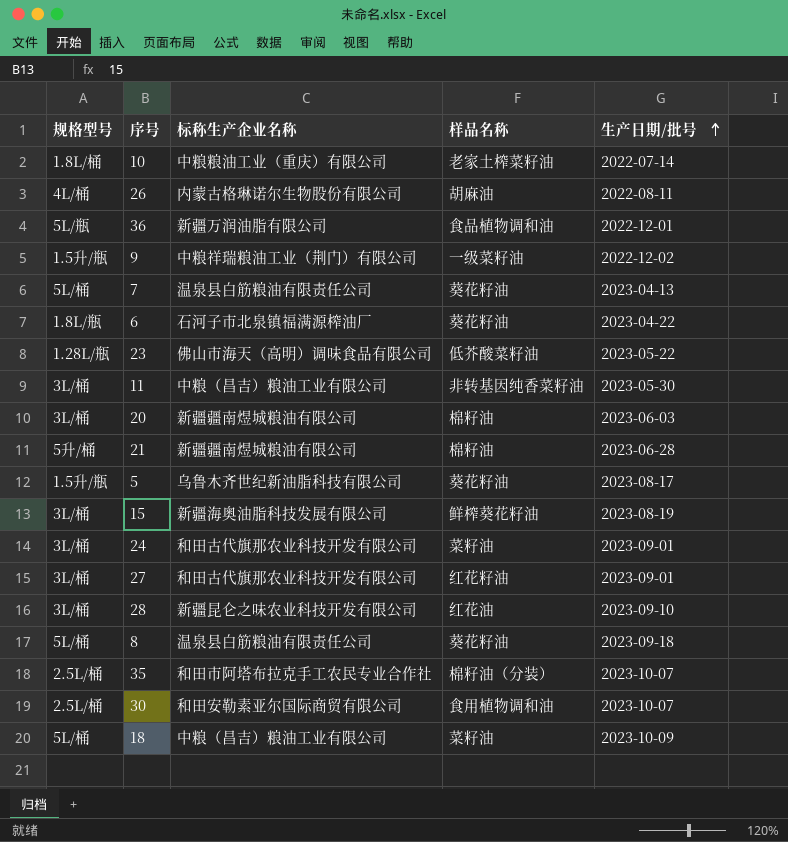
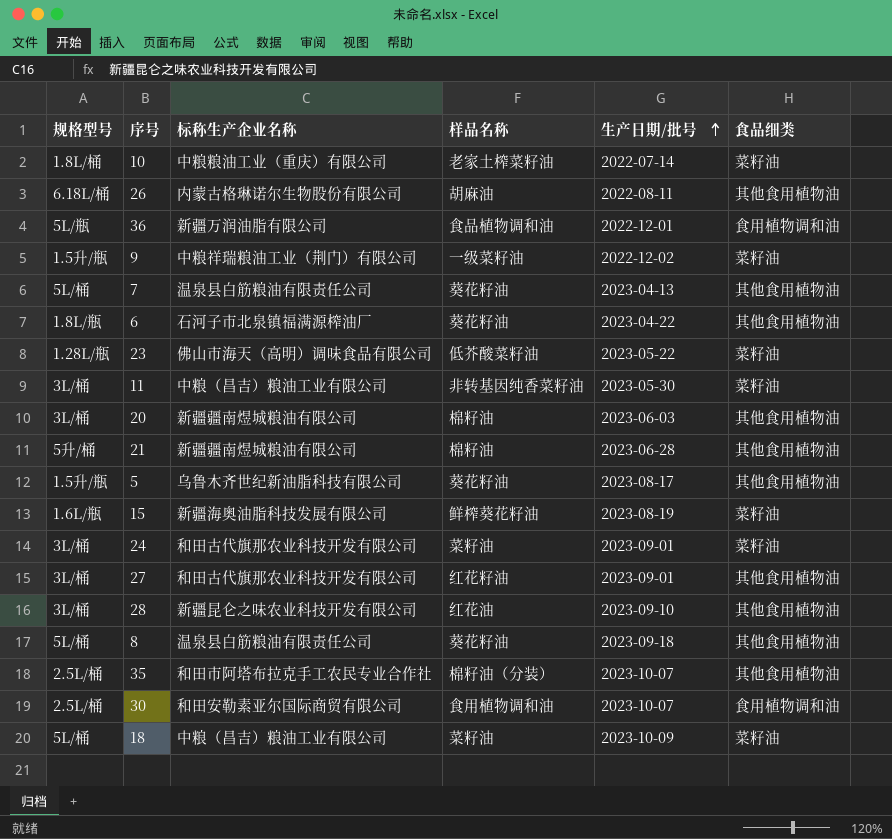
column 食品细类 | position: none -> 6
26 | 规格型号: 4L/桶 -> 6.18L/桶
15 | 规格型号: 3L/桶 -> 1.6L/瓶

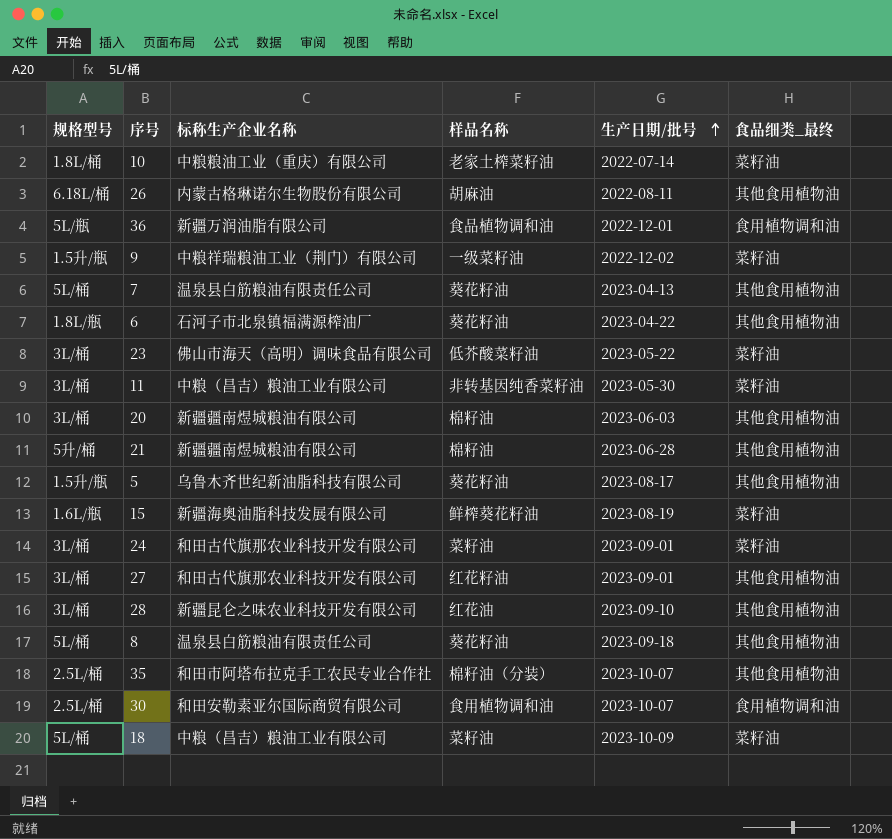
column name: 食品细类 -> 食品细类_最终
23 | 规格型号: 1.28L/瓶 -> 3L/桶

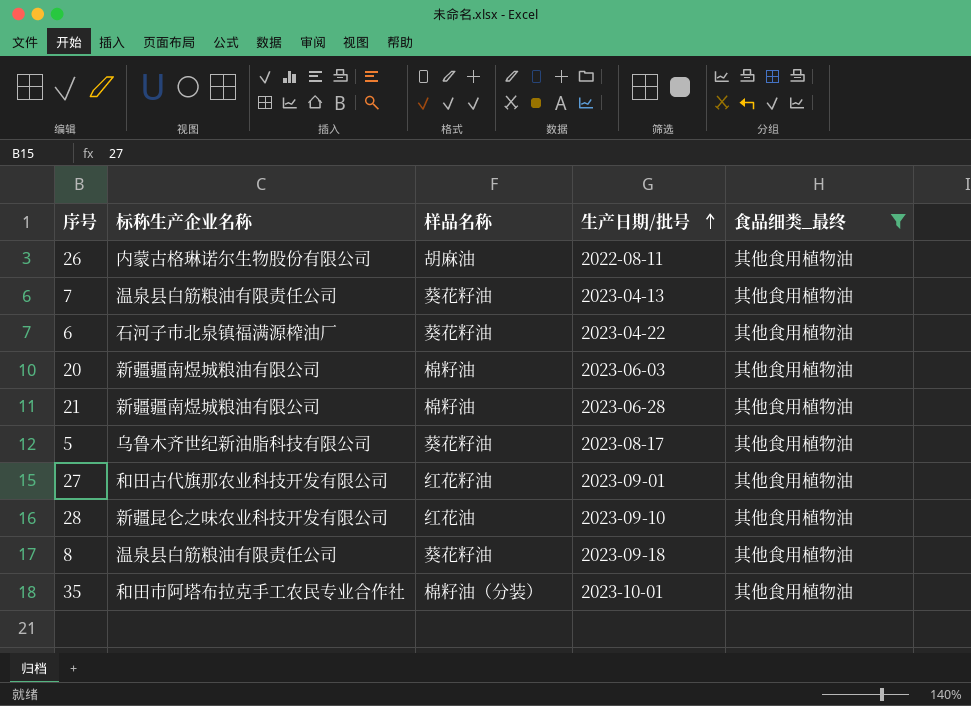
filter: none -> 食品细类_最终 = 其他食用植物油
column 规格型号 | position: 1 -> none
35 | 生产日期/批号: 2023-10-07 -> 2023-10-01

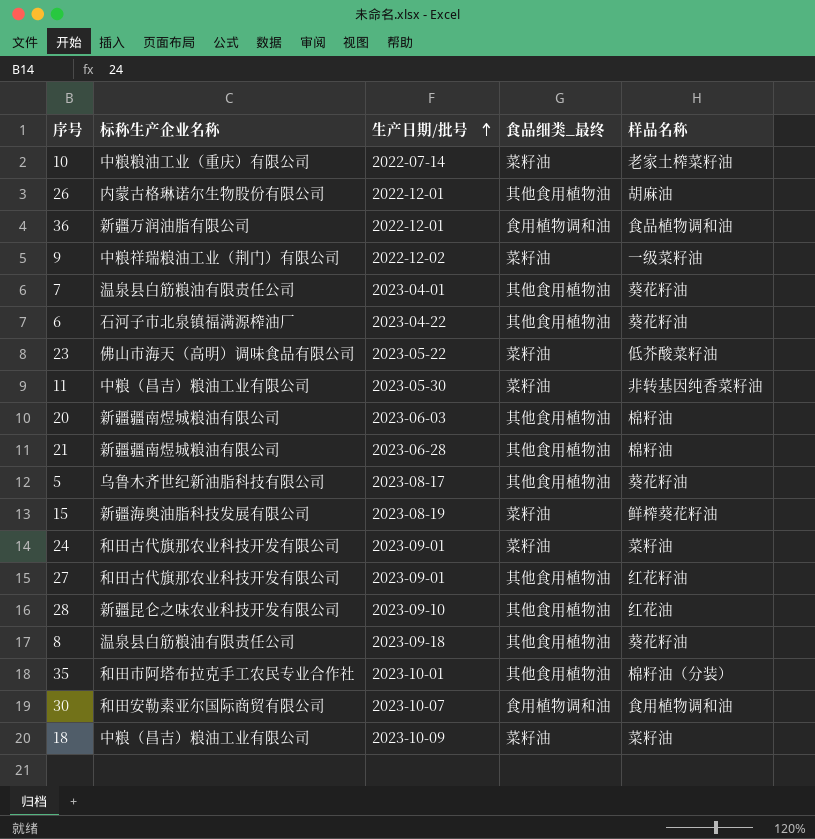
filter: 食品细类_最终 = 其他食用植物油 -> none
column 样品名称 | position: 3 -> 5
26 | 生产日期/批号: 2022-08-11 -> 2022-12-01
7 | 生产日期/批号: 2023-04-13 -> 2023-04-01

